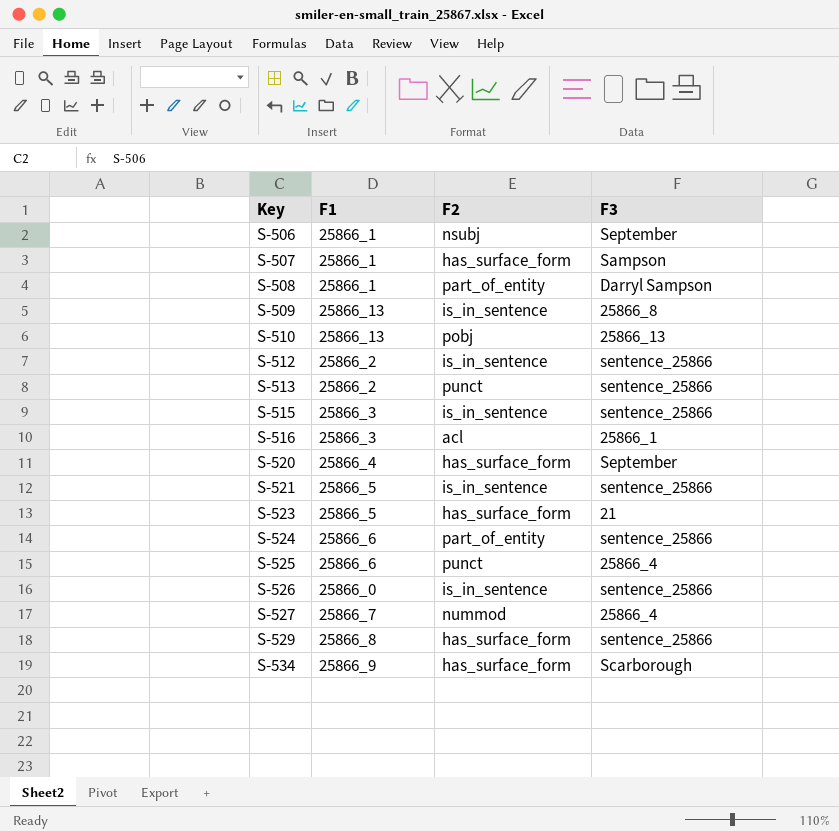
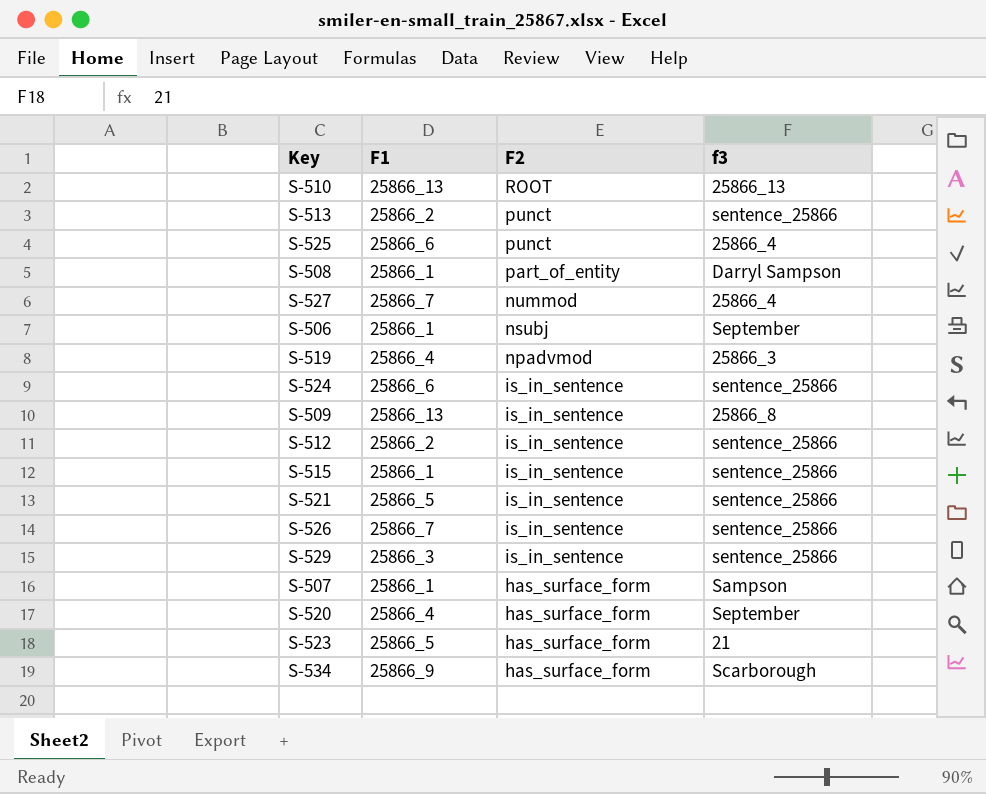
row order: Key ascending -> F2 descending
column name: F3 -> f3
row S-516: 25866_3 | acl | 25866_1 -> none
S-510 | F2: pobj -> ROOT
row S-519: none -> 25866_4 | npadvmod | 25866_3
S-524 | F2: part_of_entity -> is_in_sentence
S-515 | F1: 25866_3 -> 25866_1
S-526 | F1: 25866_0 -> 25866_7
S-529 | F1: 25866_8 -> 25866_3
S-529 | F2: has_surface_form -> is_in_sentence

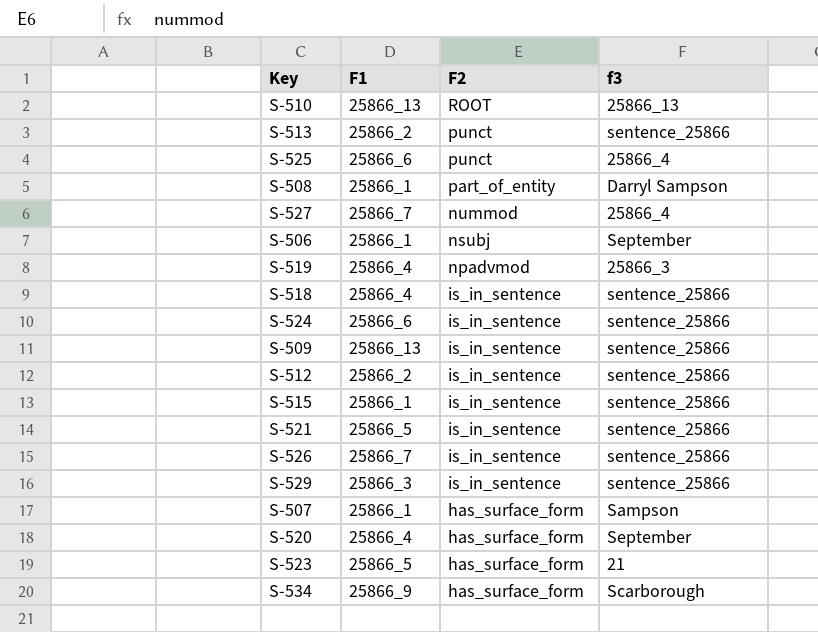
row S-518: none -> 25866_4 | is_in_sentence | sentence_25866
S-509 | f3: 25866_8 -> sentence_25866

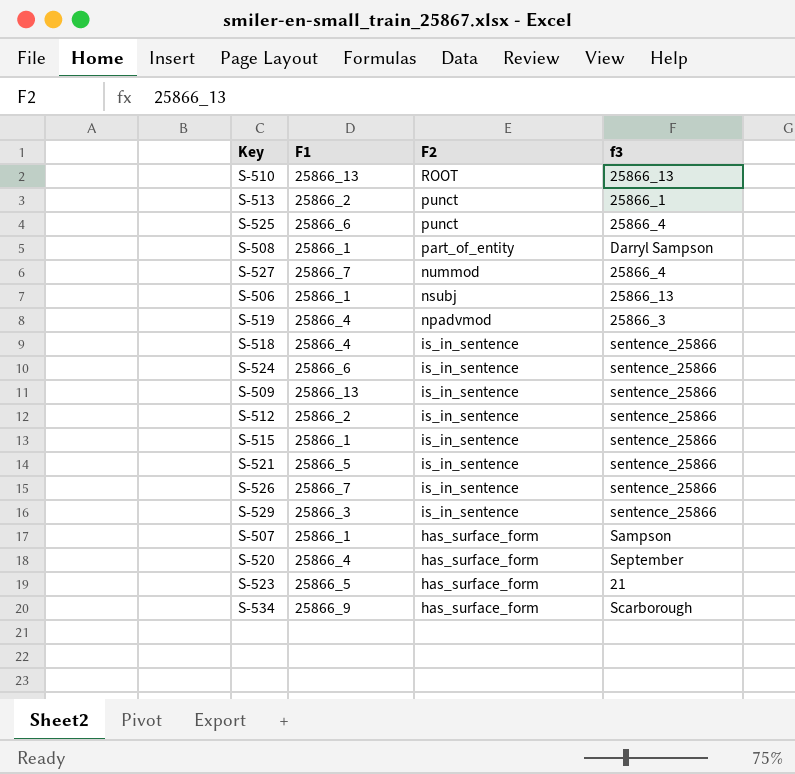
S-513 | f3: sentence_25866 -> 25866_1
S-506 | f3: September -> 25866_13

